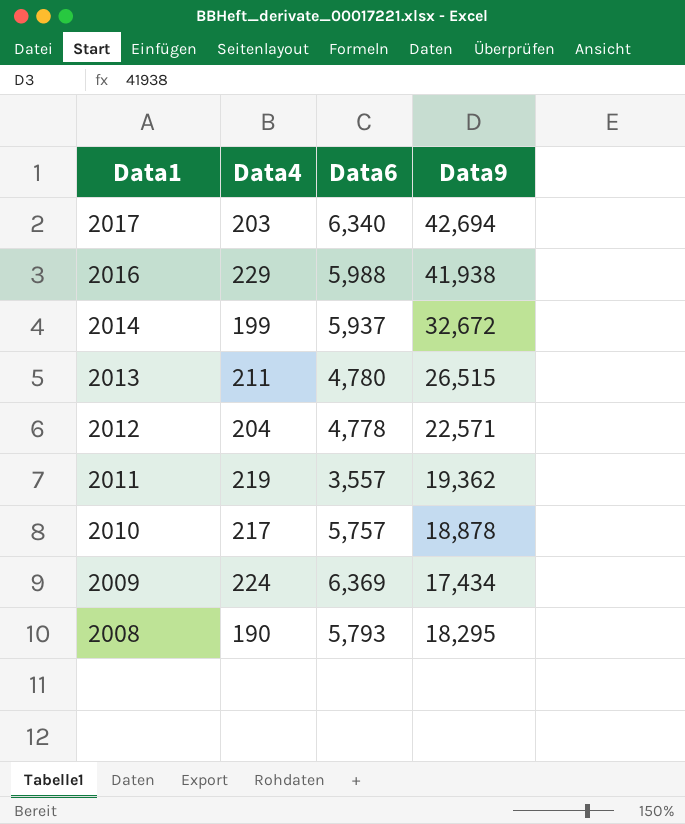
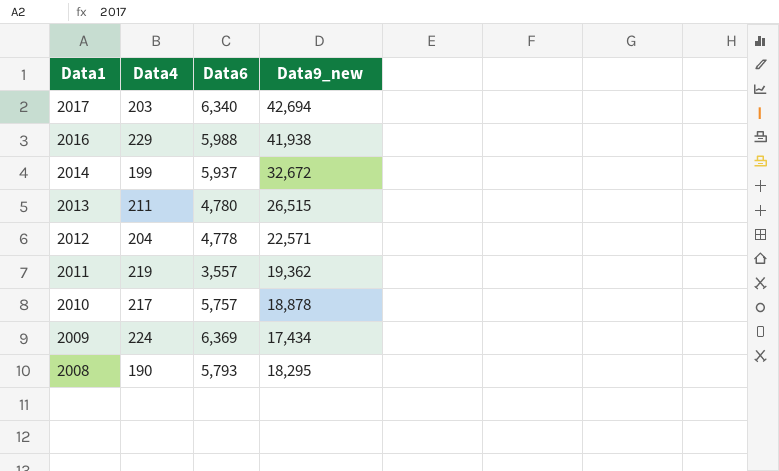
column name: Data9 -> Data9_new

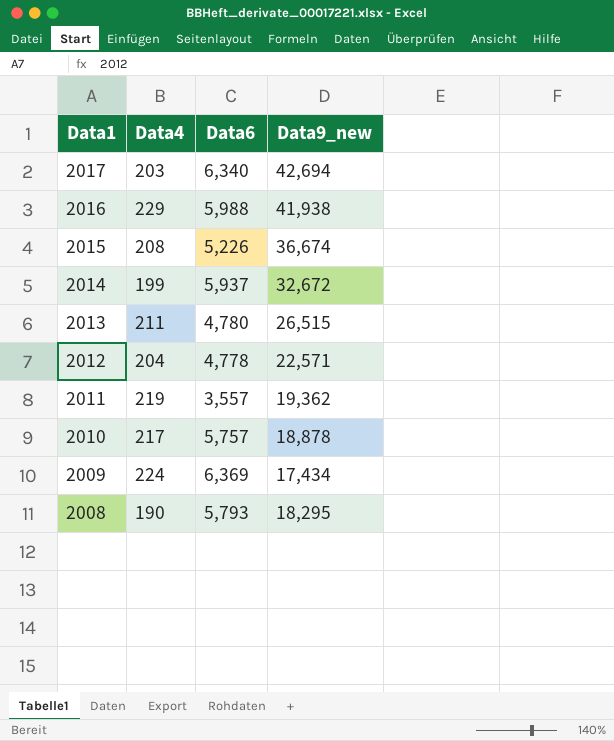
row 2015: none -> 208 | 5,226 | 36,674

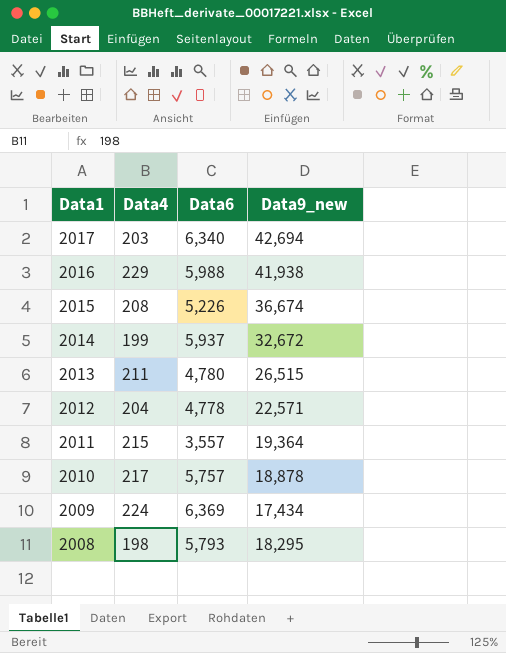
2011 | Data4: 219 -> 215
2011 | Data9_new: 19,362 -> 19,364
2008 | Data4: 190 -> 198

